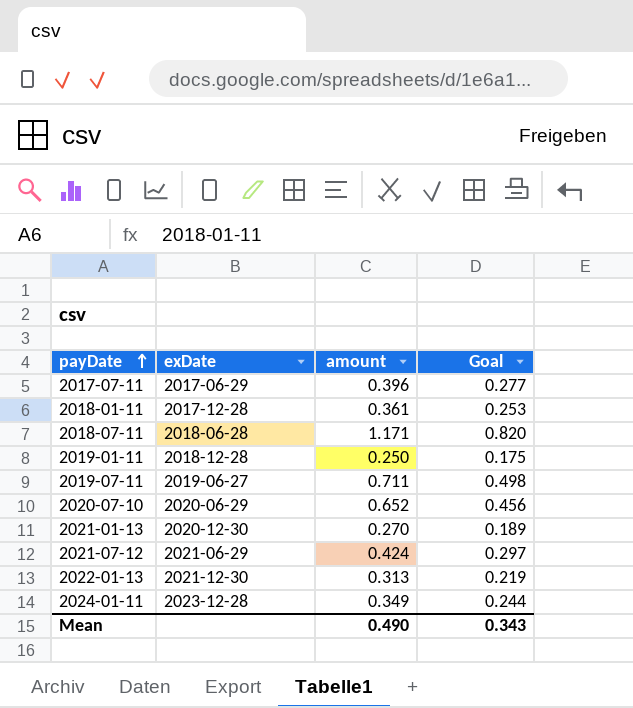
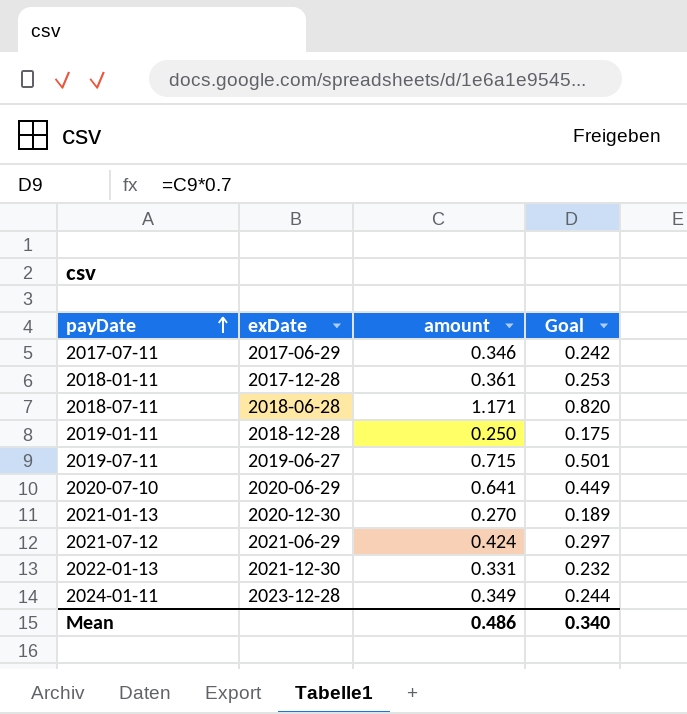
2017-07-11 | amount: 0.396 -> 0.346
2017-07-11 | Goal: 0.277 -> 0.242
2019-07-11 | amount: 0.711 -> 0.715
2019-07-11 | Goal: 0.498 -> 0.501
2020-07-10 | amount: 0.652 -> 0.641
2020-07-10 | Goal: 0.456 -> 0.449
2022-01-13 | amount: 0.313 -> 0.331
2022-01-13 | Goal: 0.219 -> 0.232
Mean | amount: 0.490 -> 0.486
Mean | Goal: 0.343 -> 0.340

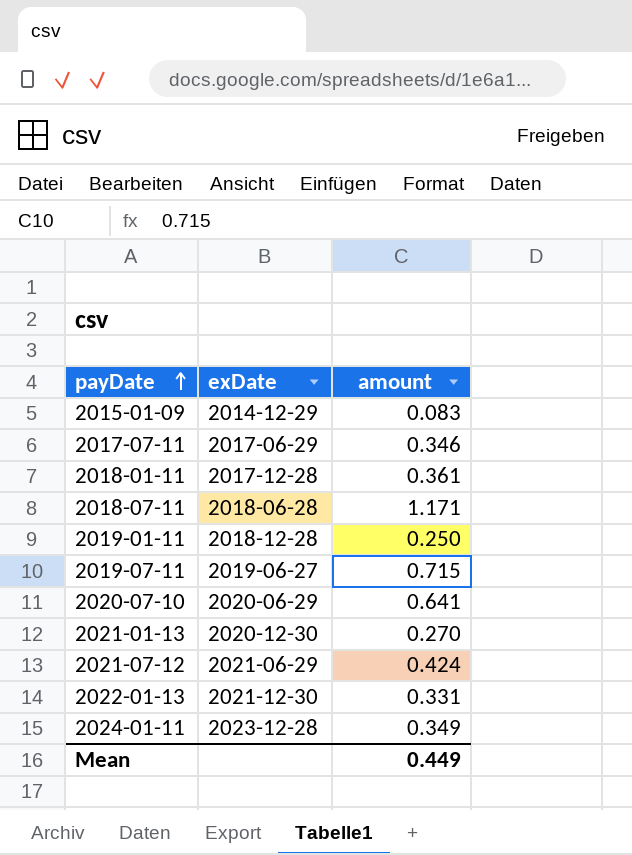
column Goal | formula: [amount] * 0.7 -> none
row 2015-01-09: none -> 2014-12-29 | 0.083
Mean | amount: 0.486 -> 0.449

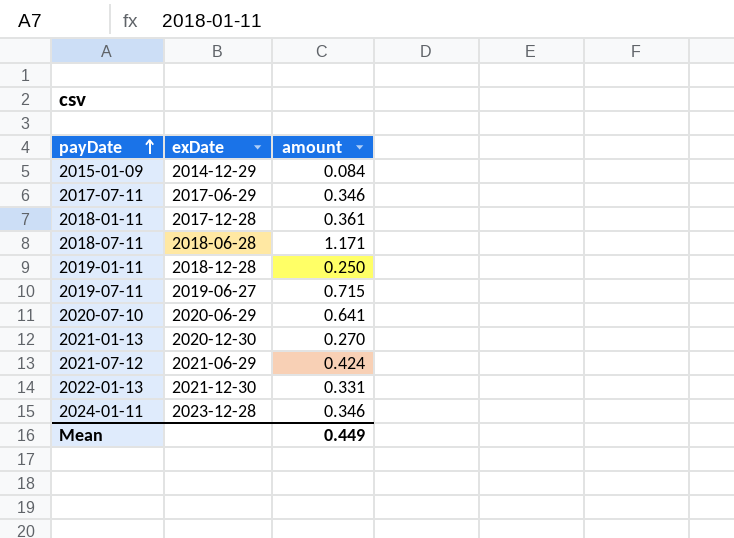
2015-01-09 | amount: 0.083 -> 0.084
2024-01-11 | amount: 0.349 -> 0.346

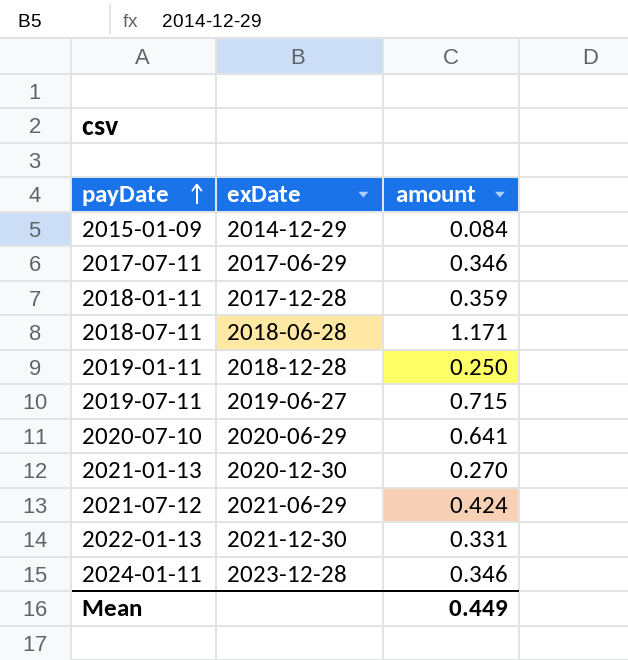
2018-01-11 | amount: 0.361 -> 0.359

